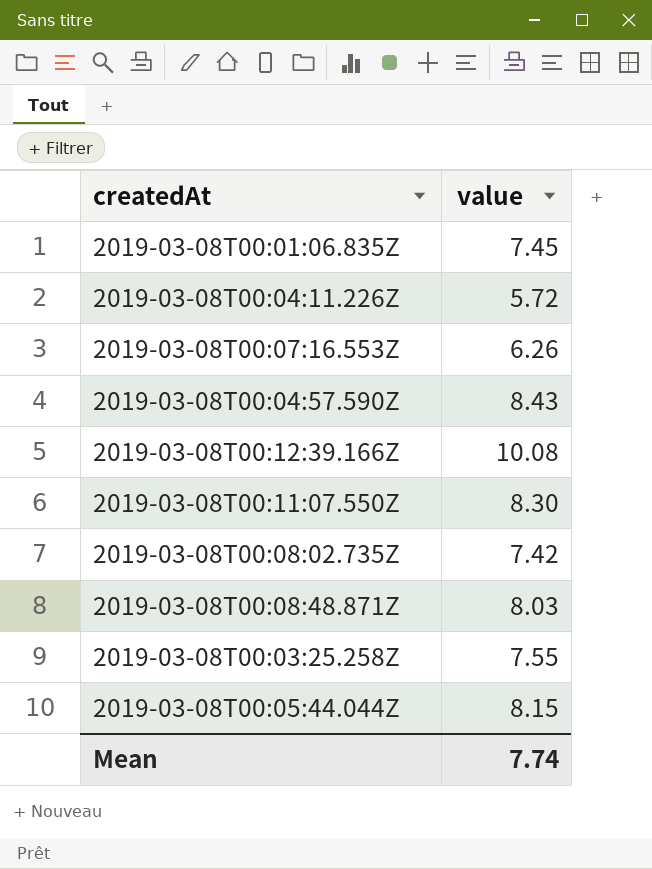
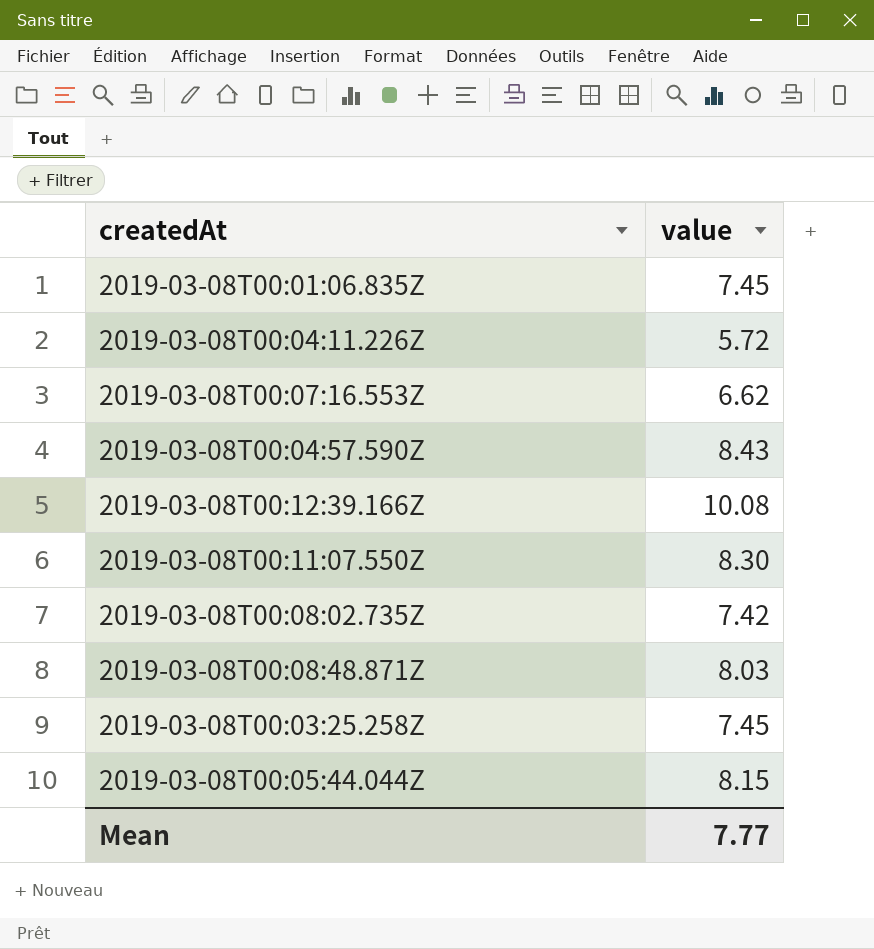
2019-03-08T00:07:16.553Z | value: 6.26 -> 6.62
2019-03-08T00:03:25.258Z | value: 7.55 -> 7.45
Mean | value: 7.74 -> 7.77

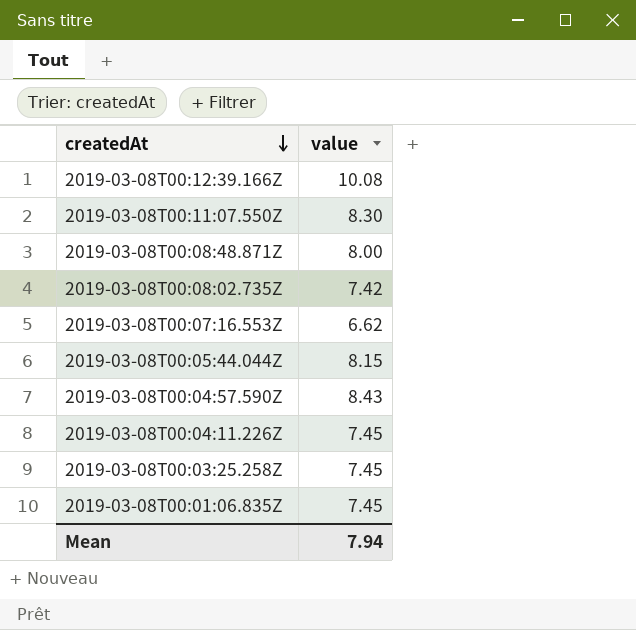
row order: none -> createdAt descending
2019-03-08T00:08:48.871Z | value: 8.03 -> 8.00
2019-03-08T00:04:11.226Z | value: 5.72 -> 7.45
Mean | value: 7.77 -> 7.94

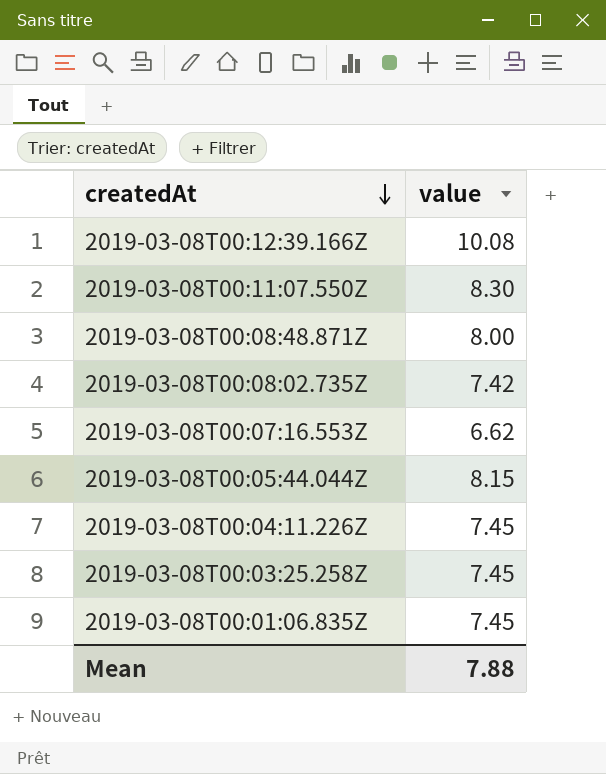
row 2019-03-08T00:04:57.590Z: 8.43 -> none
Mean | value: 7.94 -> 7.88

